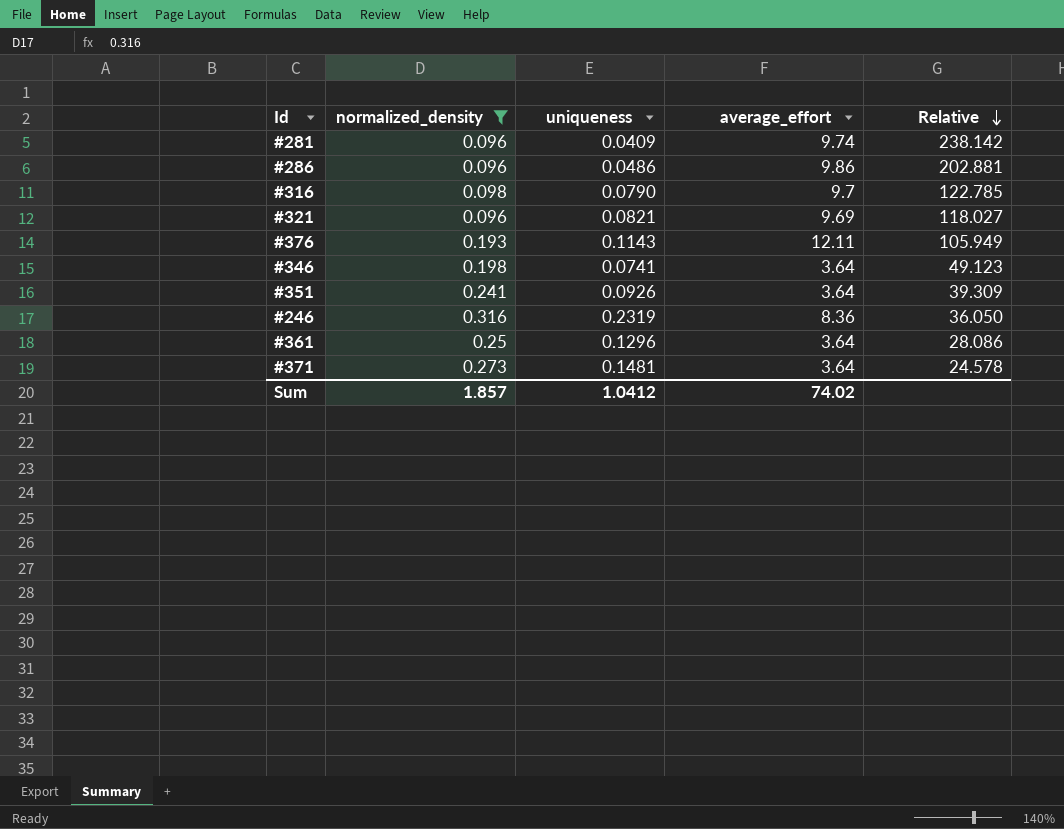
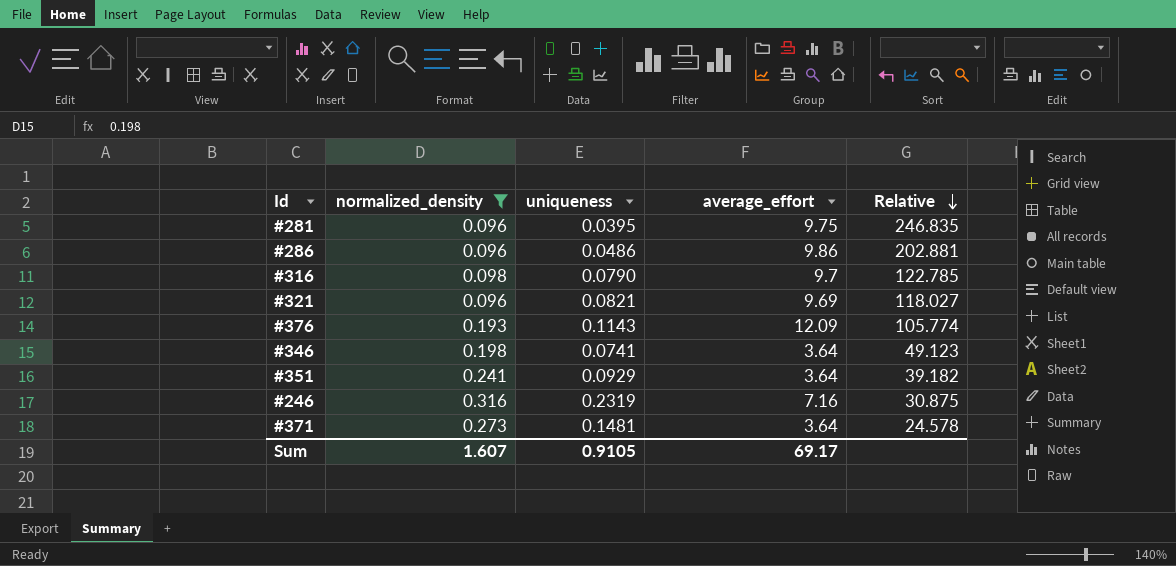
row #361: 0.25 | 0.1296 | 3.64 | 28.086 -> none
#281 | uniqueness: 0.0409 -> 0.0395
#281 | average_effort: 9.74 -> 9.75
#281 | Relative: 238.142 -> 246.835
#376 | average_effort: 12.11 -> 12.09
#376 | Relative: 105.949 -> 105.774
#351 | uniqueness: 0.0926 -> 0.0929
#351 | Relative: 39.309 -> 39.182
#246 | average_effort: 8.36 -> 7.16
#246 | Relative: 36.050 -> 30.875
Sum | normalized_density: 1.857 -> 1.607
Sum | uniqueness: 1.0412 -> 0.9105
Sum | average_effort: 74.02 -> 69.17

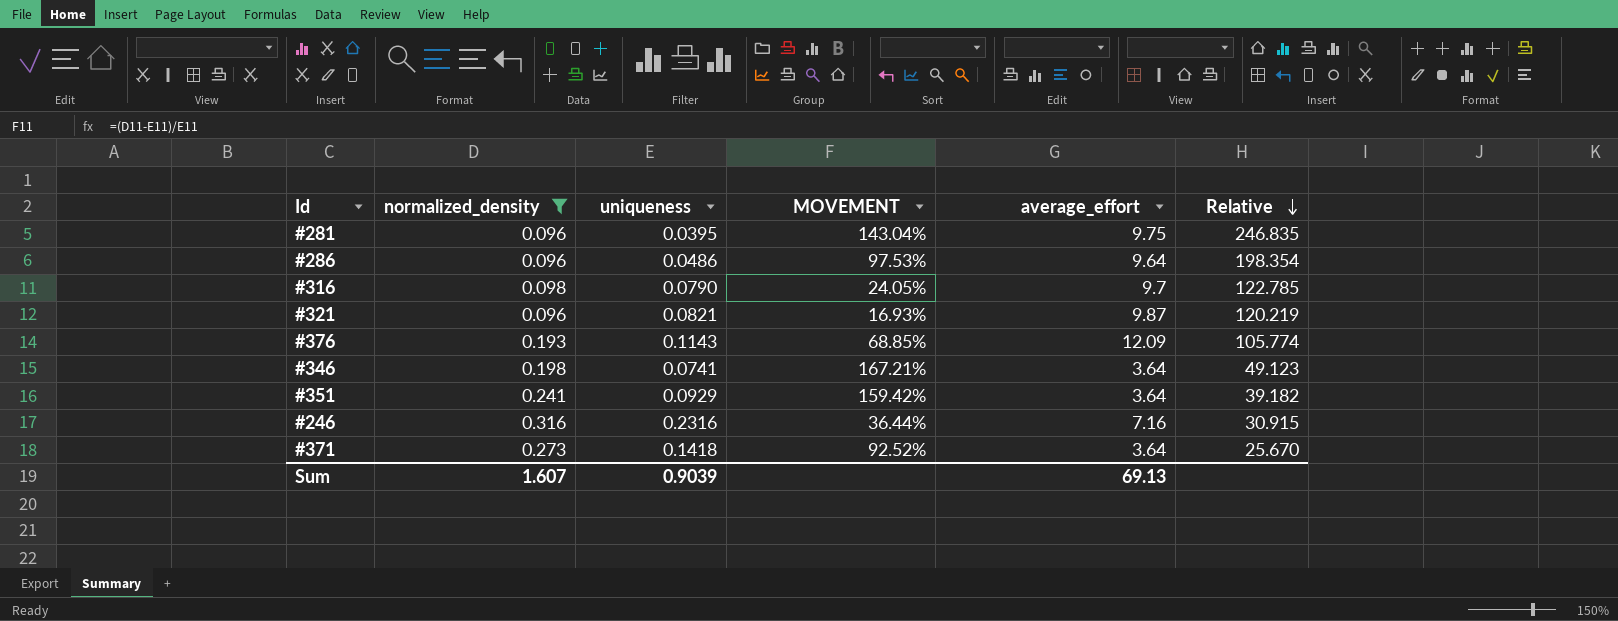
column MOVEMENT | formula: none -> ([normalized_density] - [uniqueness]) / [uniqueness]
#286 | average_effort: 9.86 -> 9.64
#286 | Relative: 202.881 -> 198.354
#321 | average_effort: 9.69 -> 9.87
#321 | Relative: 118.027 -> 120.219
#246 | uniqueness: 0.2319 -> 0.2316
#246 | Relative: 30.875 -> 30.915
#371 | uniqueness: 0.1481 -> 0.1418
#371 | Relative: 24.578 -> 25.670
Sum | uniqueness: 0.9105 -> 0.9039
Sum | average_effort: 69.17 -> 69.13

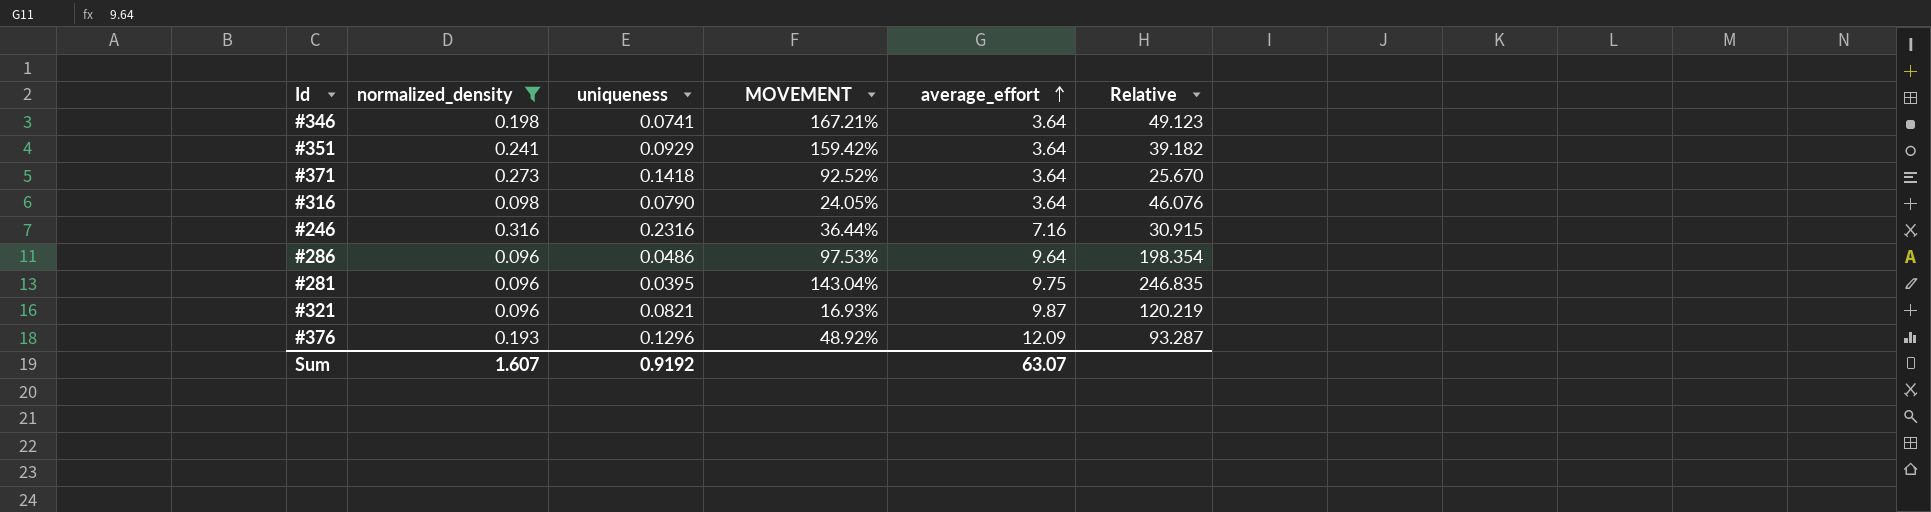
row order: Relative descending -> average_effort ascending
#316 | average_effort: 9.7 -> 3.64
#316 | Relative: 122.785 -> 46.076
#376 | uniqueness: 0.1143 -> 0.1296
#376 | MOVEMENT: 68.85% -> 48.92%
#376 | Relative: 105.774 -> 93.287
Sum | uniqueness: 0.9039 -> 0.9192
Sum | average_effort: 69.13 -> 63.07

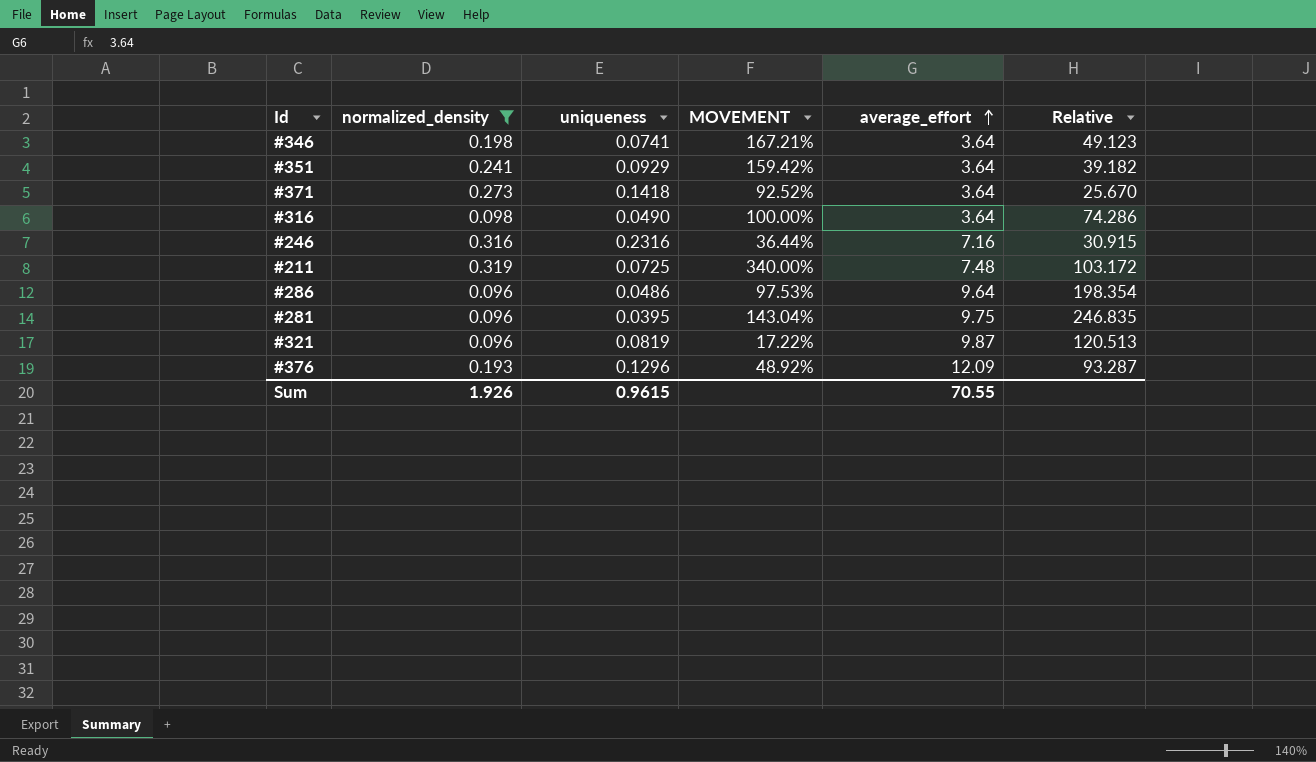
#316 | uniqueness: 0.0790 -> 0.0490
#316 | MOVEMENT: 24.05% -> 100.00%
#316 | Relative: 46.076 -> 74.286
row #211: none -> 0.319 | 0.0725 | 340.00% | 7.48 | 103.172
#321 | uniqueness: 0.0821 -> 0.0819
#321 | MOVEMENT: 16.93% -> 17.22%
#321 | Relative: 120.219 -> 120.513
Sum | normalized_density: 1.607 -> 1.926
Sum | uniqueness: 0.9192 -> 0.9615
Sum | average_effort: 63.07 -> 70.55

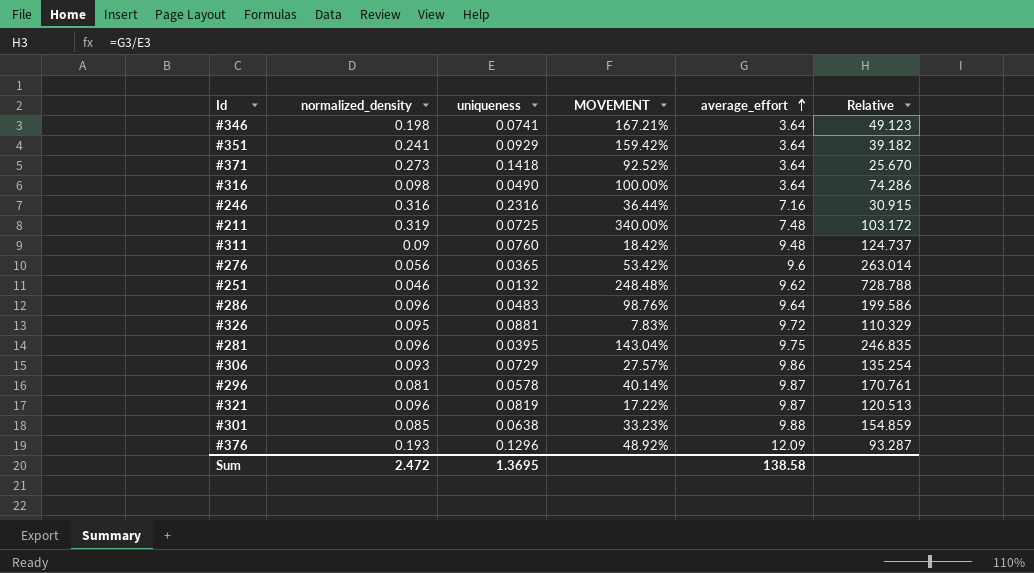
filter: normalized_density >= 0.096 -> none
#286 | uniqueness: 0.0486 -> 0.0483
#286 | MOVEMENT: 97.53% -> 98.76%
#286 | Relative: 198.354 -> 199.586
Sum | normalized_density: 1.926 -> 2.472
Sum | uniqueness: 0.9615 -> 1.3695
Sum | average_effort: 70.55 -> 138.58

